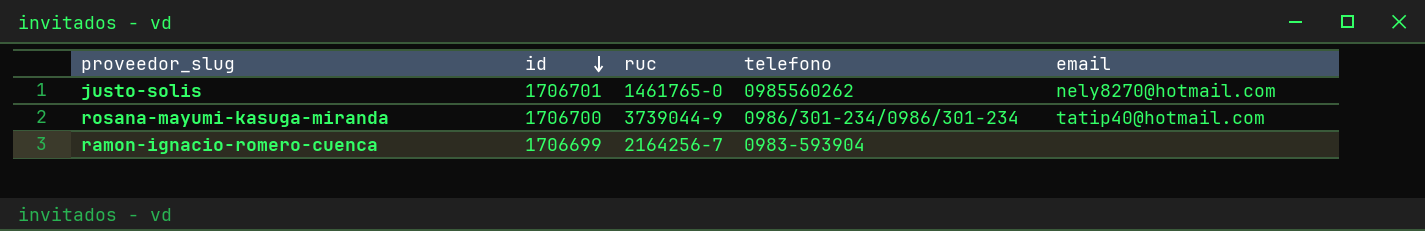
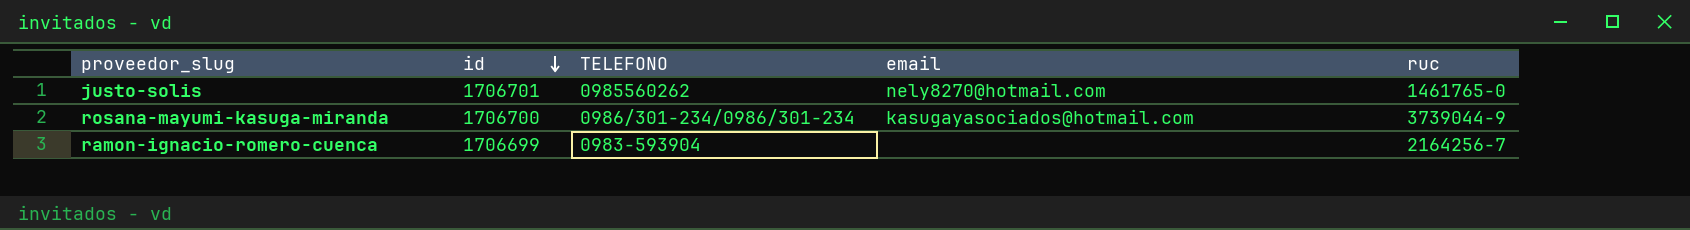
column name: telefono -> TELEFONO
column ruc | position: 3 -> 5
rosana-mayumi-kasuga-miranda | email: tatip40@hotmail.com -> kasugayasociados@hotmail.com

